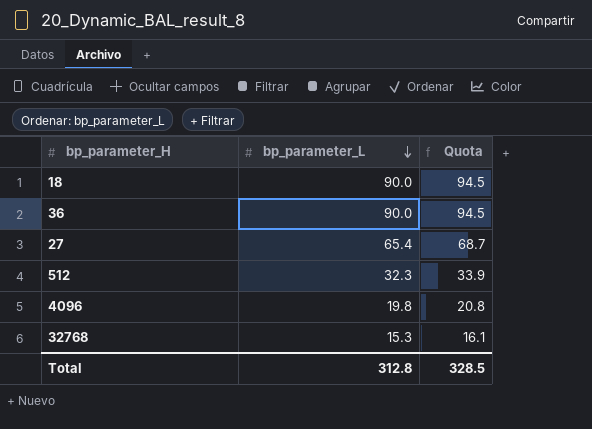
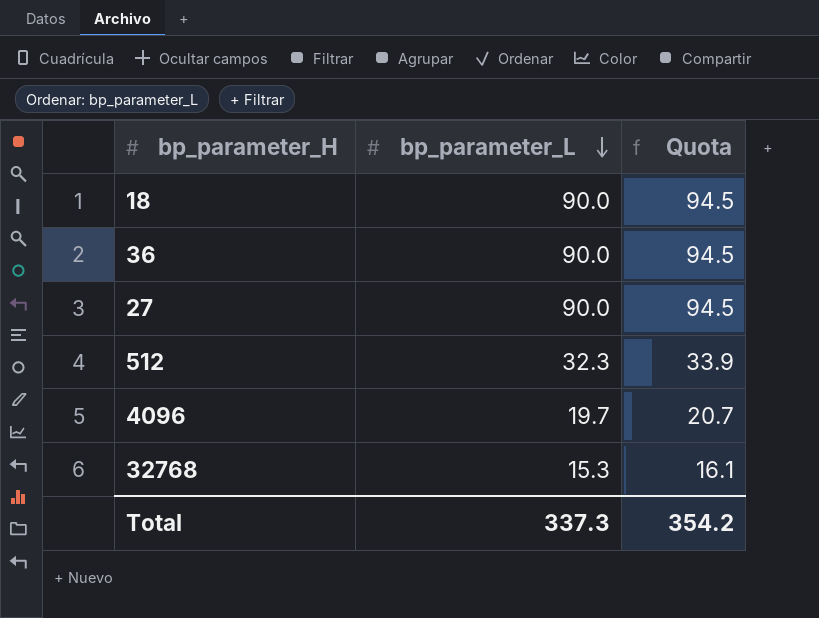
27 | bp_parameter_L: 65.4 -> 90.0
27 | Quota: 68.7 -> 94.5
4096 | bp_parameter_L: 19.8 -> 19.7
4096 | Quota: 20.8 -> 20.7
Total | bp_parameter_L: 312.8 -> 337.3
Total | Quota: 328.5 -> 354.2

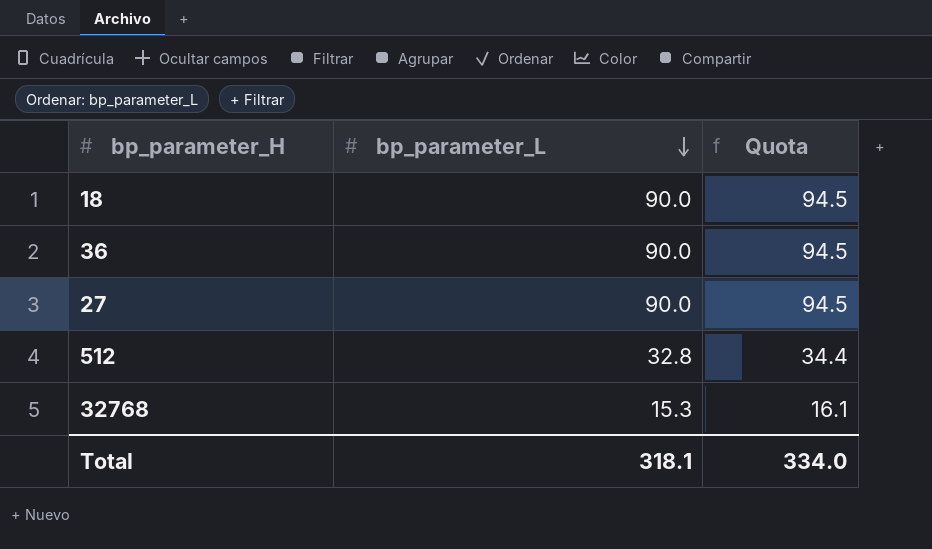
row 4096: 19.7 | 20.7 -> none
512 | bp_parameter_L: 32.3 -> 32.8
512 | Quota: 33.9 -> 34.4
Total | bp_parameter_L: 337.3 -> 318.1
Total | Quota: 354.2 -> 334.0

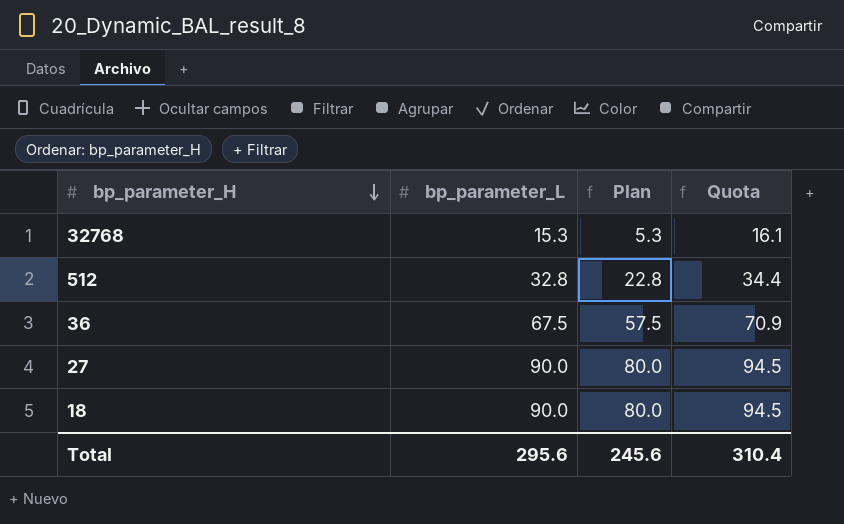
row order: bp_parameter_L descending -> bp_parameter_H descending
column Plan | formula: none -> [bp_parameter_L] - 10
36 | bp_parameter_L: 90.0 -> 67.5
36 | Quota: 94.5 -> 70.9
Total | bp_parameter_L: 318.1 -> 295.6
Total | Quota: 334.0 -> 310.4

